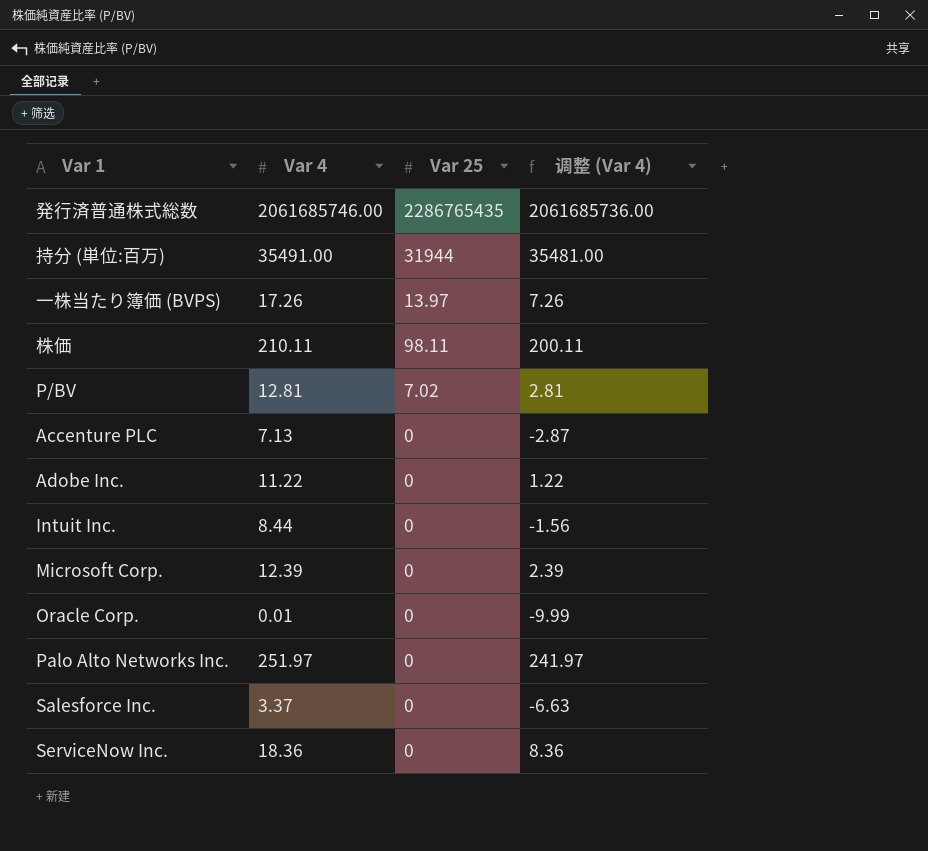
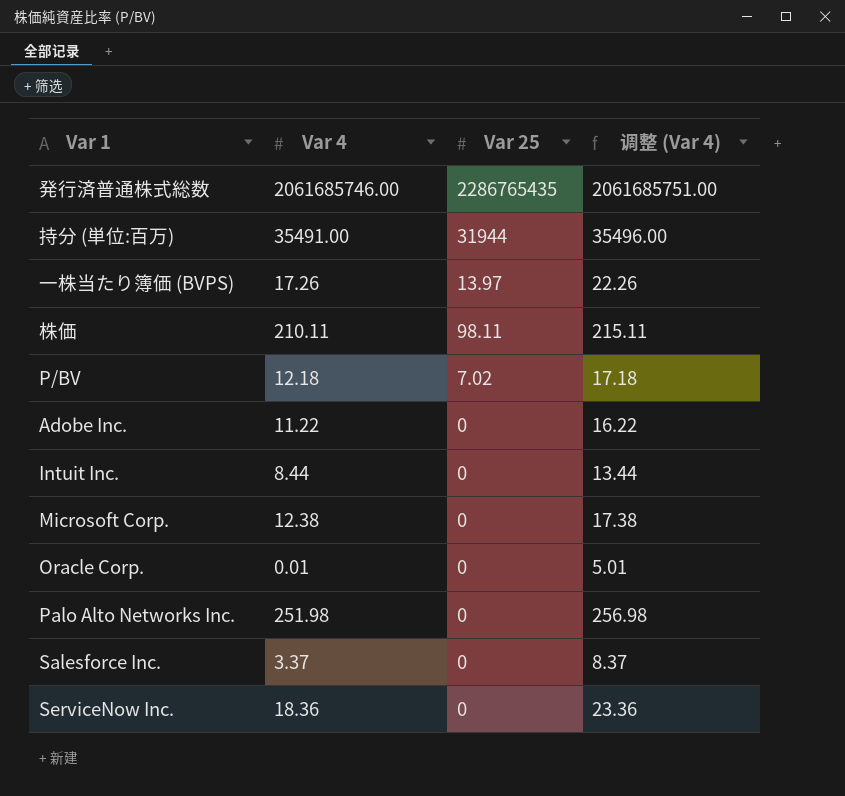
column 调整 (Var 4) | formula: [Var 4] - 10 -> [Var 4] + 5
row Accenture PLC: 7.13 | 0 | -2.87 -> none
P/BV | Var 4: 12.81 -> 12.18
Microsoft Corp. | Var 4: 12.39 -> 12.38
Palo Alto Networks Inc. | Var 4: 251.97 -> 251.98

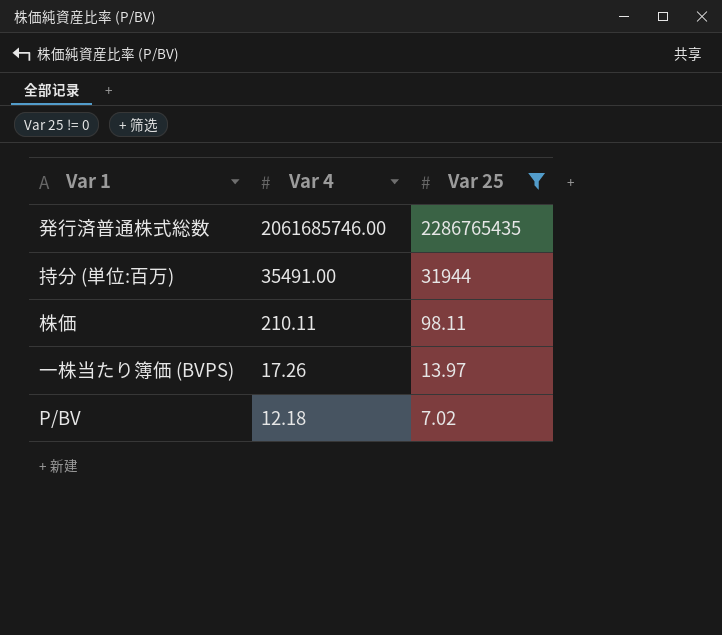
filter: none -> Var 25 != 0
row order: none -> Var 4 descending
column 调整 (Var 4) | formula: [Var 4] + 5 -> none

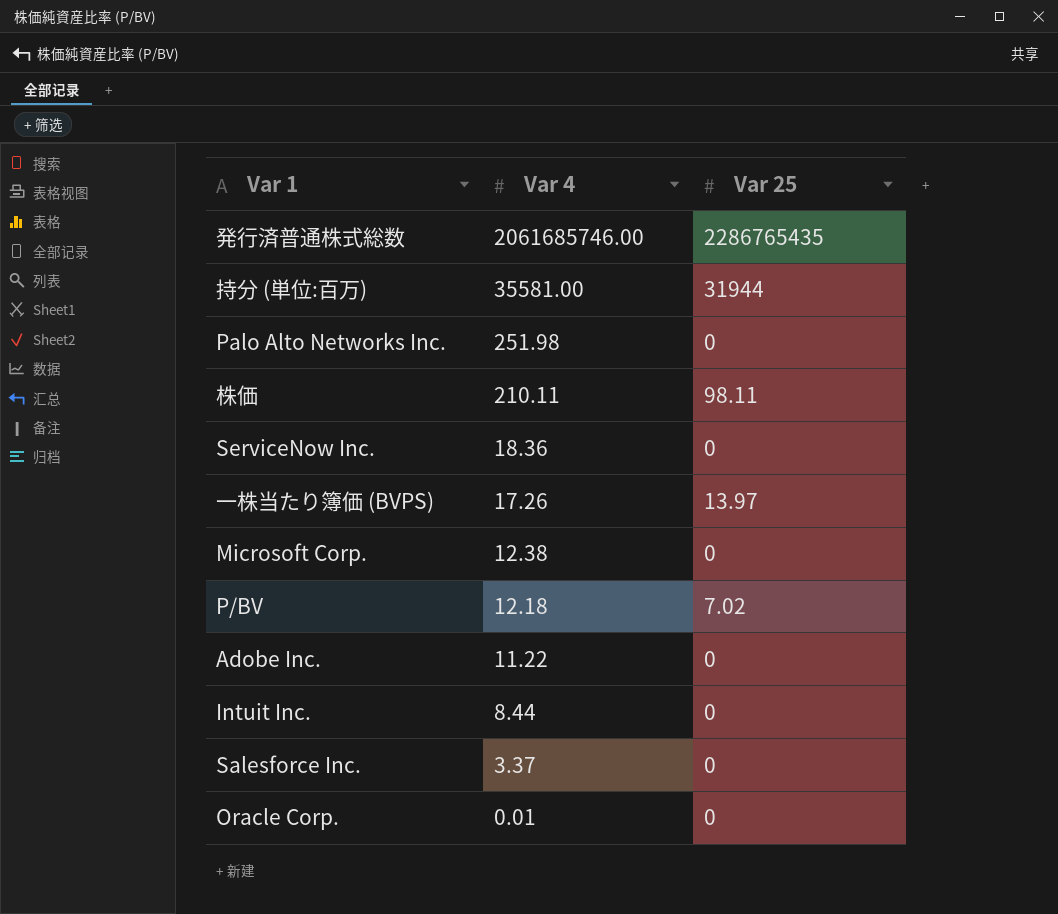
filter: Var 25 != 0 -> none
持分 (単位:百万) | Var 4: 35491.00 -> 35581.00

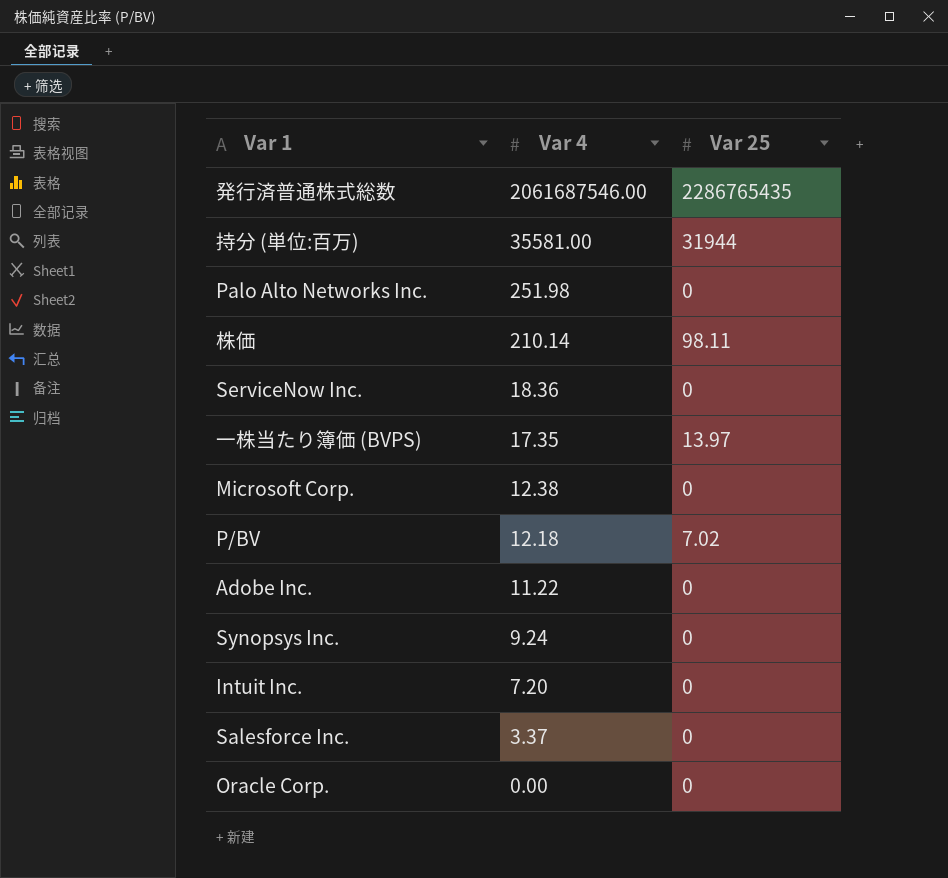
発行済普通株式総数 | Var 4: 2061685746.00 -> 2061687546.00
株価 | Var 4: 210.11 -> 210.14
一株当たり簿価 (BVPS) | Var 4: 17.26 -> 17.35
row Synopsys Inc.: none -> 9.24 | 0
Intuit Inc. | Var 4: 8.44 -> 7.20
Oracle Corp. | Var 4: 0.01 -> 0.00

